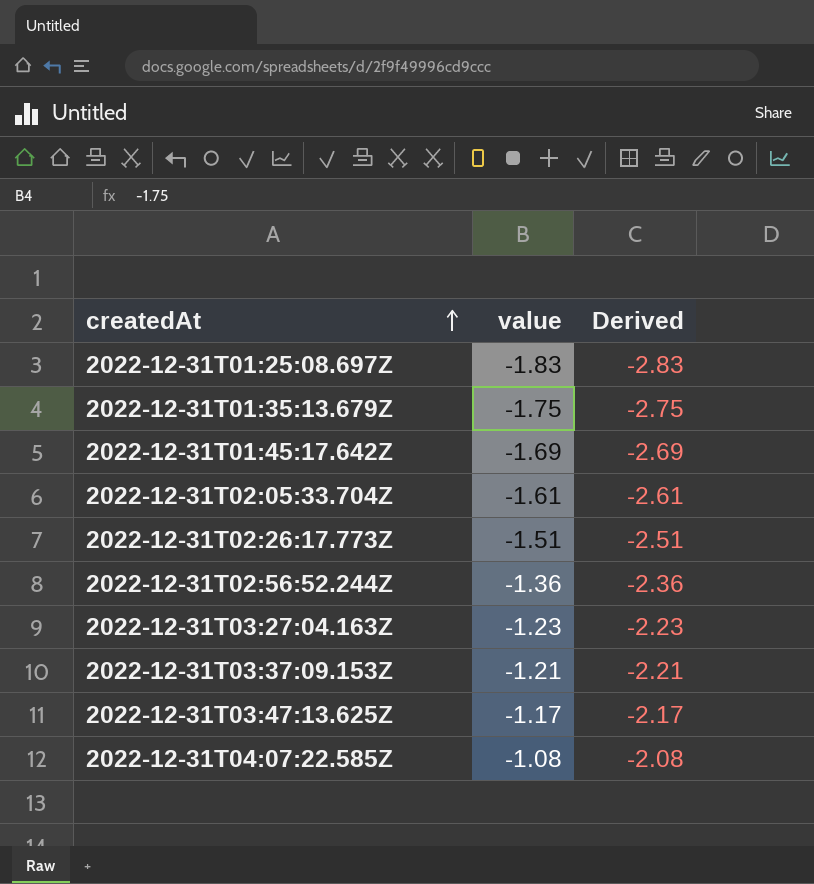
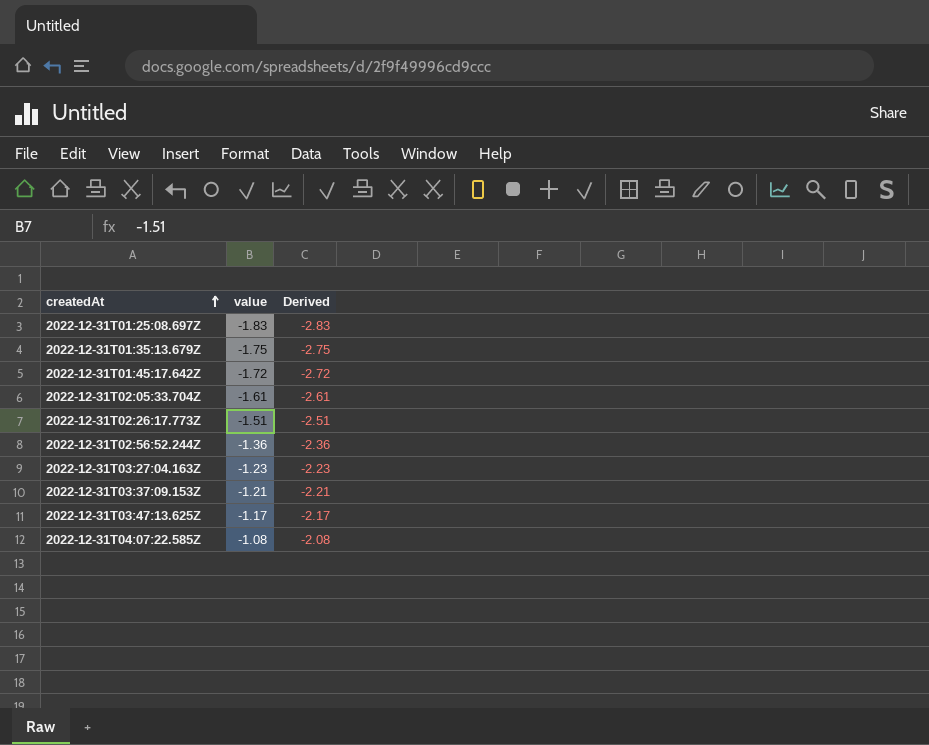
2022-12-31T01:45:17.642Z | value: -1.69 -> -1.72
2022-12-31T01:45:17.642Z | Derived: -2.69 -> -2.72

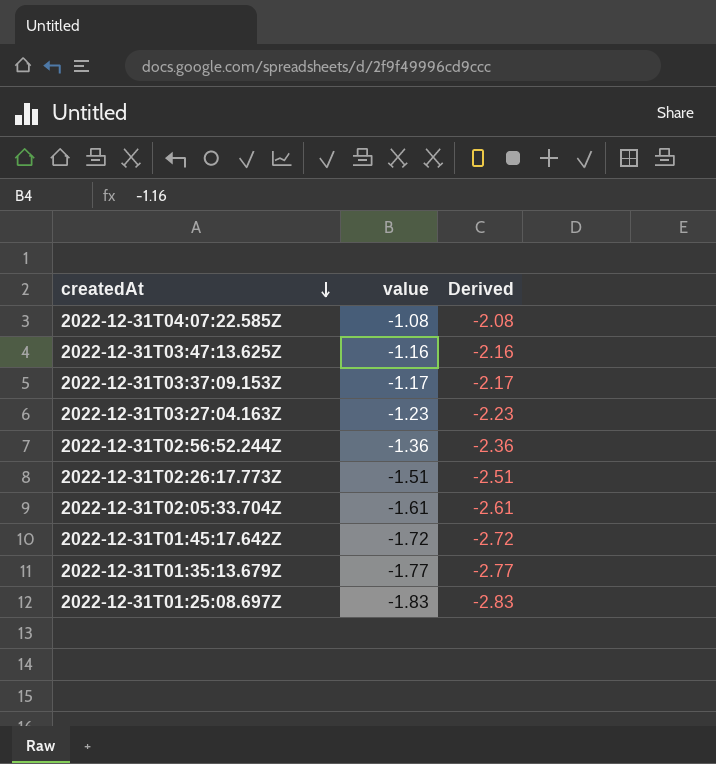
row order: createdAt ascending -> createdAt descending
2022-12-31T03:47:13.625Z | value: -1.17 -> -1.16
2022-12-31T03:47:13.625Z | Derived: -2.17 -> -2.16
2022-12-31T03:37:09.153Z | value: -1.21 -> -1.17
2022-12-31T03:37:09.153Z | Derived: -2.21 -> -2.17
2022-12-31T01:35:13.679Z | value: -1.75 -> -1.77
2022-12-31T01:35:13.679Z | Derived: -2.75 -> -2.77

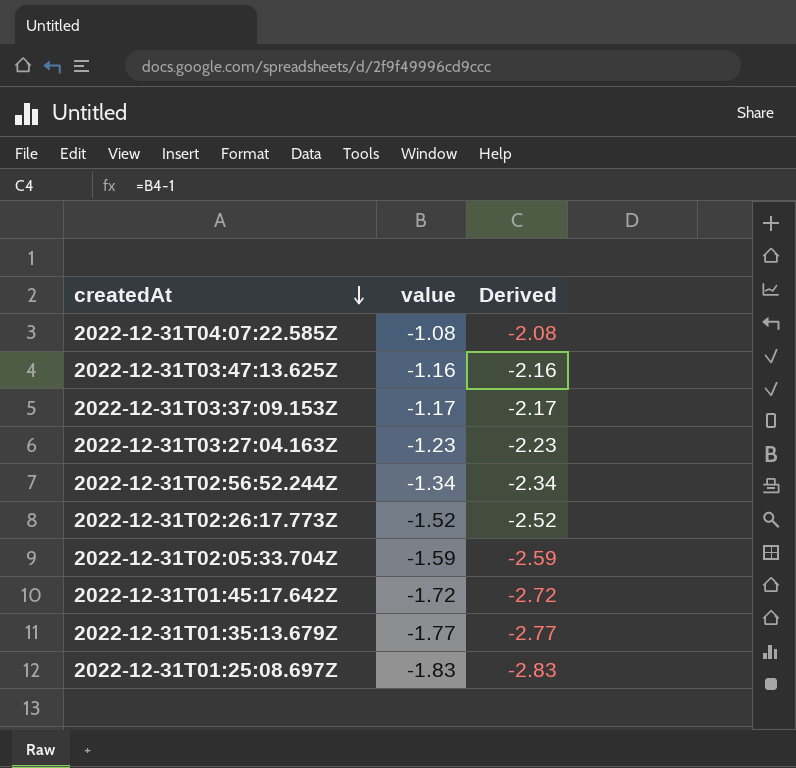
2022-12-31T02:56:52.244Z | value: -1.36 -> -1.34
2022-12-31T02:56:52.244Z | Derived: -2.36 -> -2.34
2022-12-31T02:26:17.773Z | value: -1.51 -> -1.52
2022-12-31T02:26:17.773Z | Derived: -2.51 -> -2.52
2022-12-31T02:05:33.704Z | value: -1.61 -> -1.59
2022-12-31T02:05:33.704Z | Derived: -2.61 -> -2.59

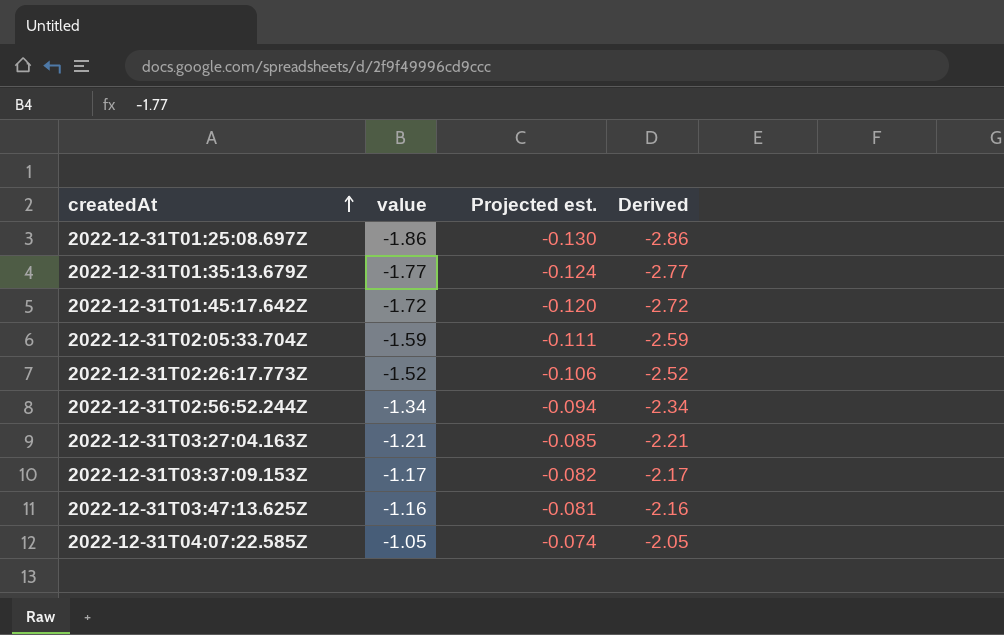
row order: createdAt descending -> createdAt ascending
column Projected est. | formula: none -> [value] * 0.07
2022-12-31T01:25:08.697Z | value: -1.83 -> -1.86
2022-12-31T01:25:08.697Z | Derived: -2.83 -> -2.86
2022-12-31T03:27:04.163Z | value: -1.23 -> -1.21
2022-12-31T03:27:04.163Z | Derived: -2.23 -> -2.21
2022-12-31T04:07:22.585Z | value: -1.08 -> -1.05
2022-12-31T04:07:22.585Z | Derived: -2.08 -> -2.05

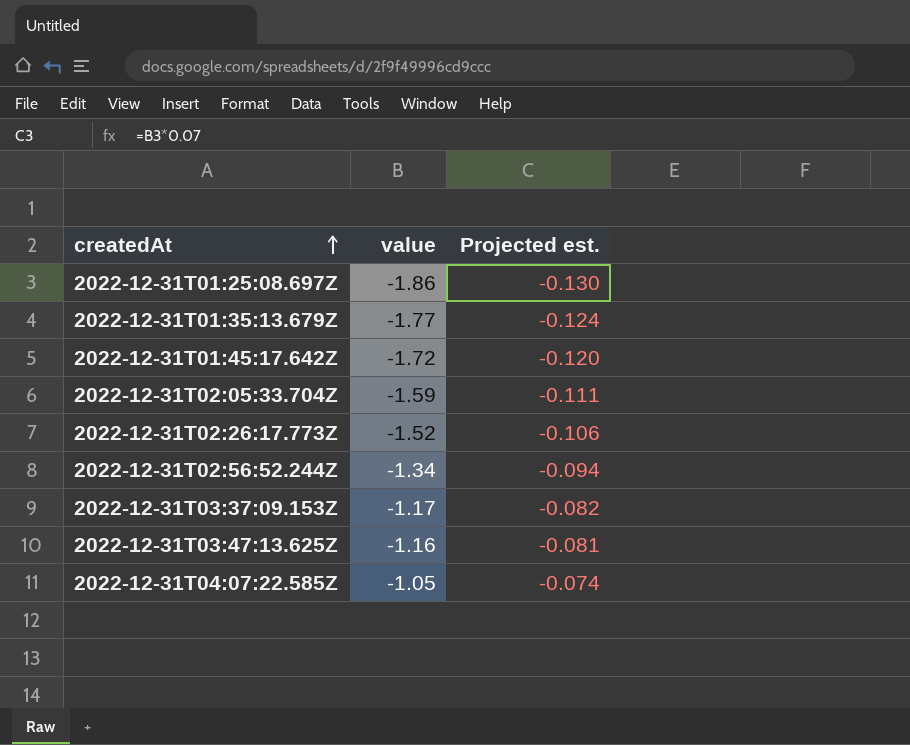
column Derived | formula: [value] - 1 -> none
row 2022-12-31T03:27:04.163Z: -1.21 | -0.085 | -2.21 -> none

